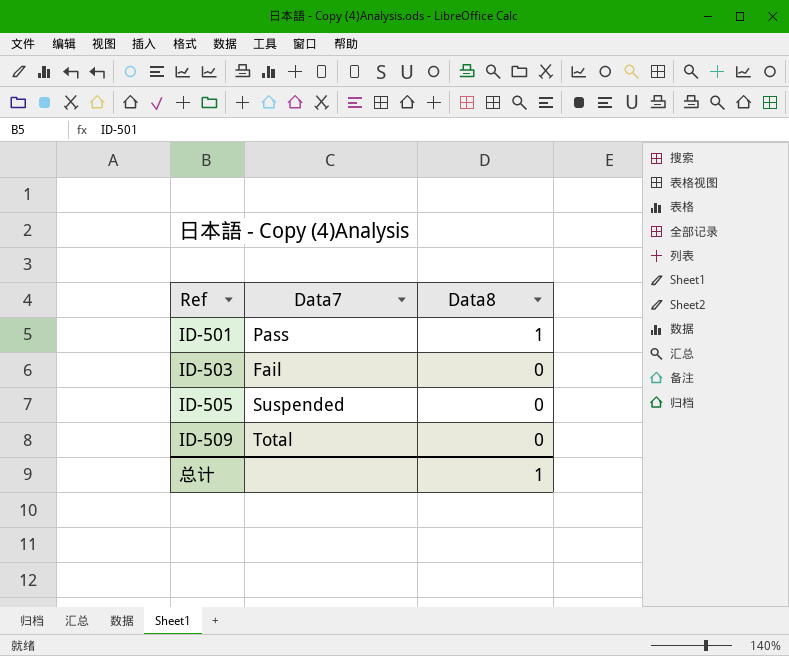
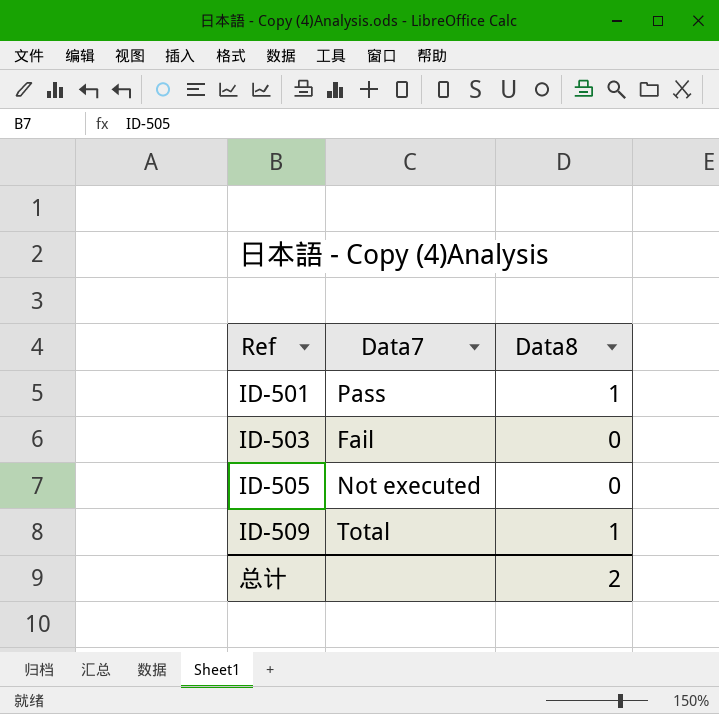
ID-505 | Data7: Suspended -> Not executed
ID-509 | Data8: 0 -> 1
总计 | Data8: 1 -> 2

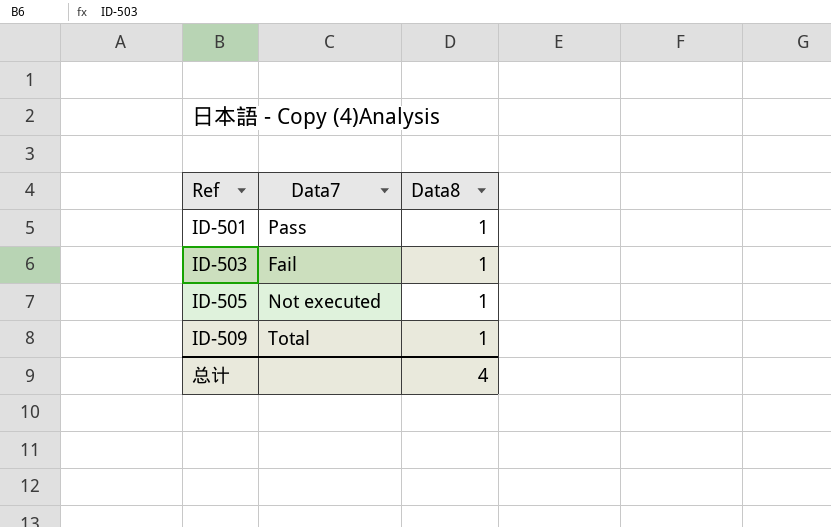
ID-503 | Data8: 0 -> 1
ID-505 | Data8: 0 -> 1
总计 | Data8: 2 -> 4

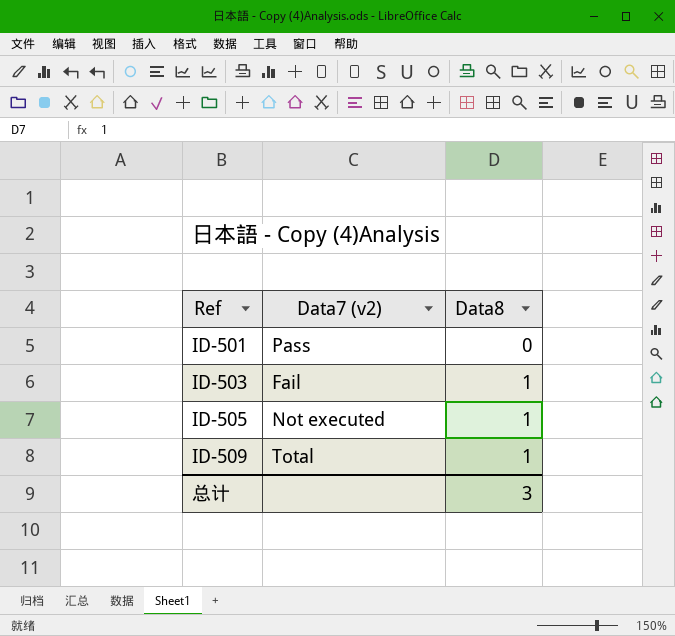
column name: Data7 -> Data7 (v2)
ID-501 | Data8: 1 -> 0
总计 | Data8: 4 -> 3

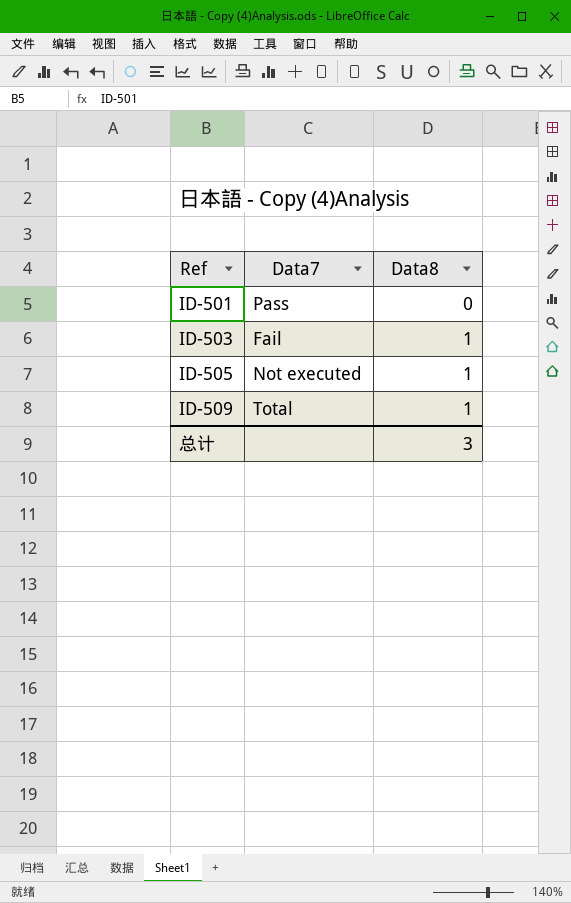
column name: Data7 (v2) -> Data7

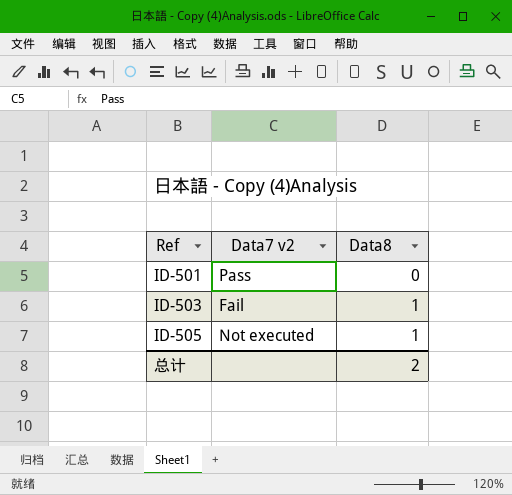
column name: Data7 -> Data7 v2
row ID-509: Total | 1 -> none
总计 | Data8: 3 -> 2

